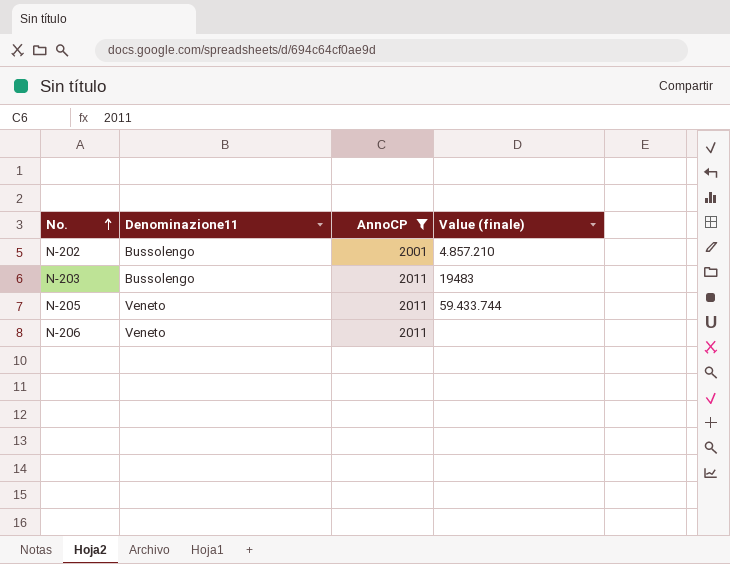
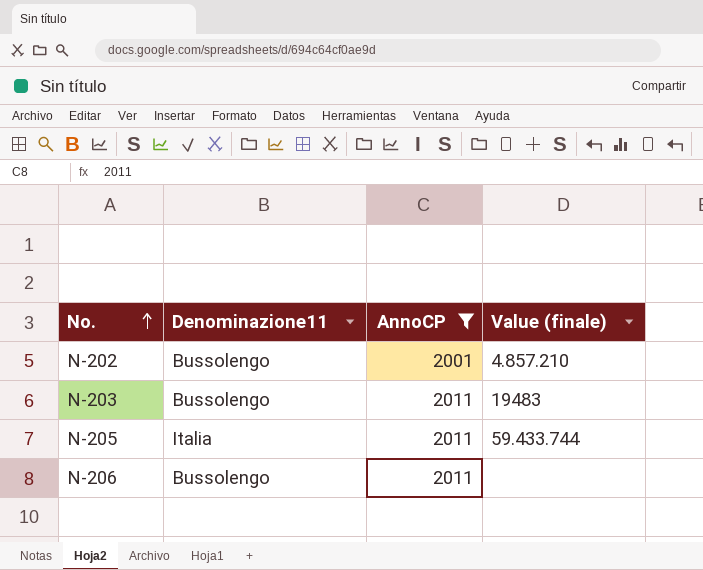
N-205 | Denominazione11: Veneto -> Italia
N-206 | Denominazione11: Veneto -> Bussolengo

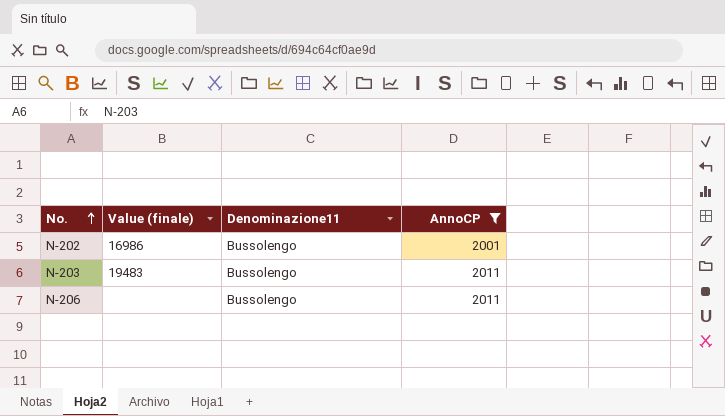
column Value (finale) | position: 4 -> 2
row N-205: Italia | 2011 | 59.433.744 -> none
N-202 | Value (finale): 4.857.210 -> 16986

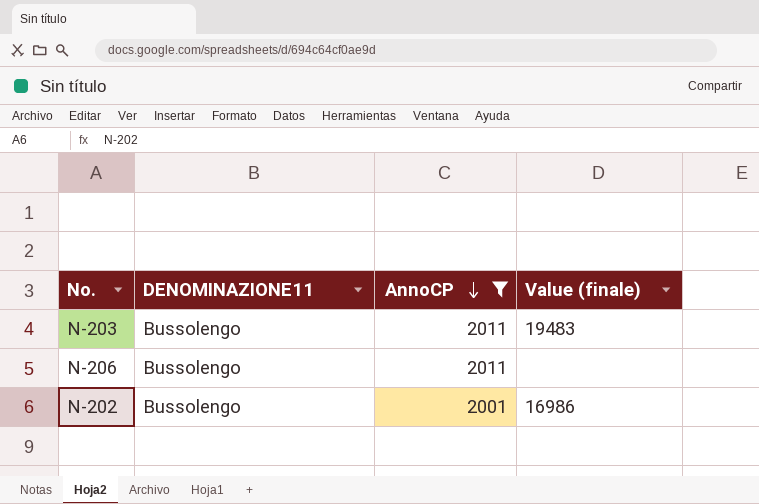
row order: No. ascending -> AnnoCP descending
column name: Denominazione11 -> DENOMINAZIONE11
column Value (finale) | position: 2 -> 4

